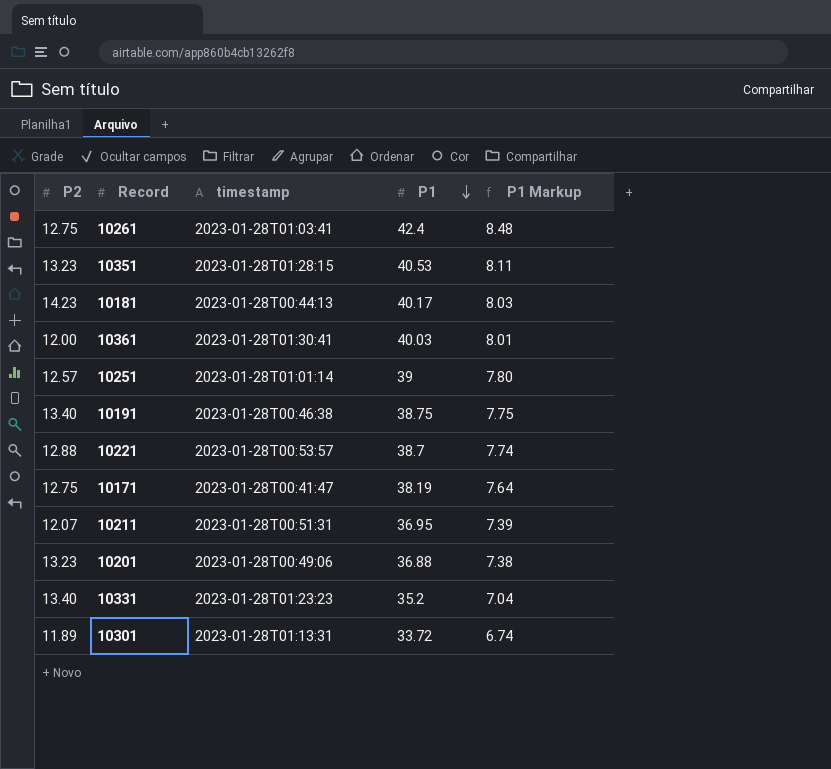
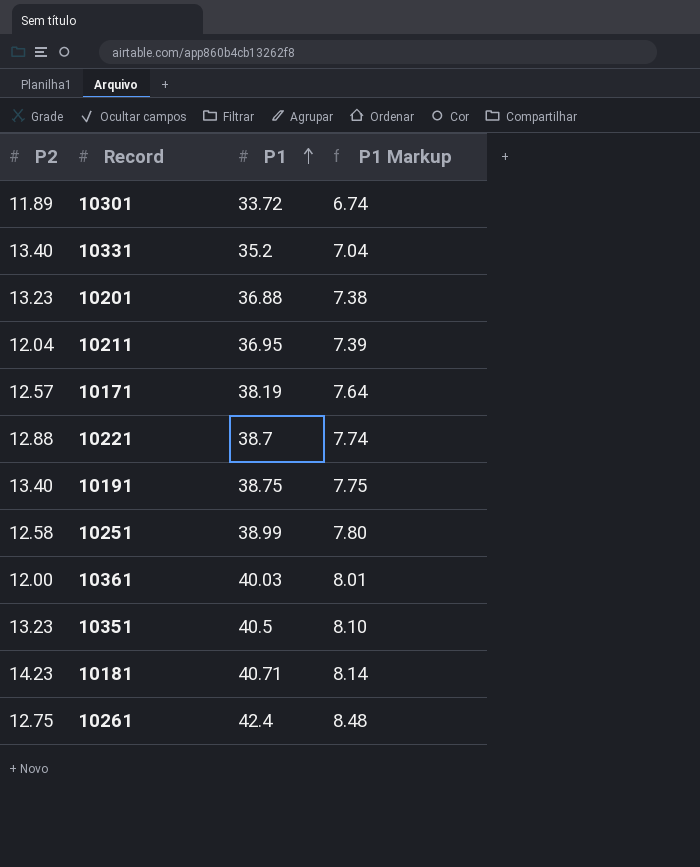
row order: P1 descending -> P1 ascending
column timestamp | position: 3 -> none
10211 | P2: 12.07 -> 12.04
10171 | P2: 12.75 -> 12.57
10251 | P2: 12.57 -> 12.58
10251 | P1: 39 -> 38.99
10351 | P1: 40.53 -> 40.5
10351 | P1 Markup: 8.11 -> 8.10
10181 | P1: 40.17 -> 40.71
10181 | P1 Markup: 8.03 -> 8.14

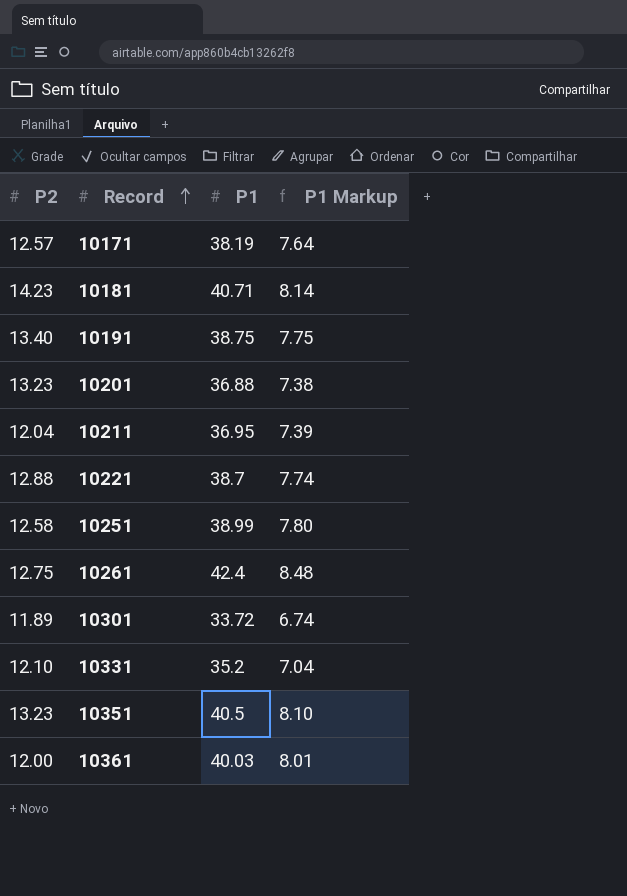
row order: P1 ascending -> Record ascending
10331 | P2: 13.40 -> 12.10

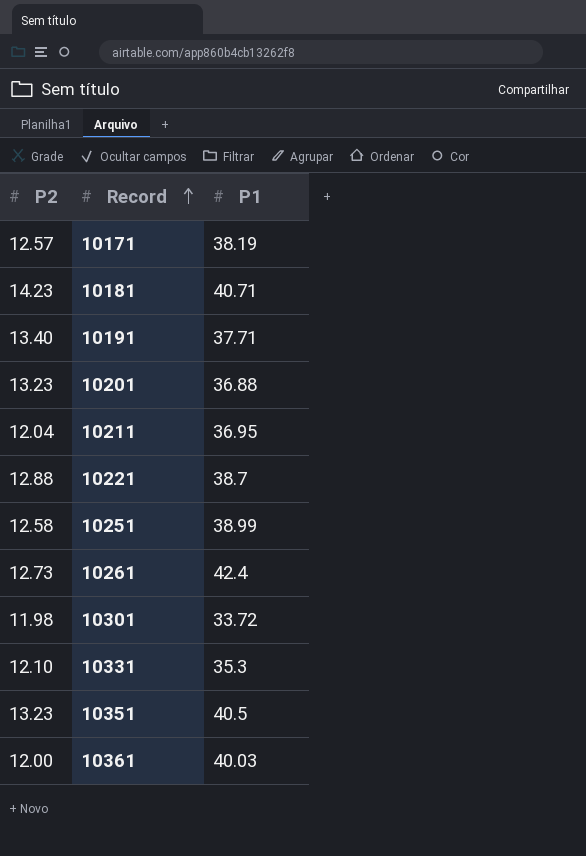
column P1 Markup | formula: [P1] * 0.2 -> none
10191 | P1: 38.75 -> 37.71
10261 | P2: 12.75 -> 12.73
10301 | P2: 11.89 -> 11.98
10331 | P1: 35.2 -> 35.3

